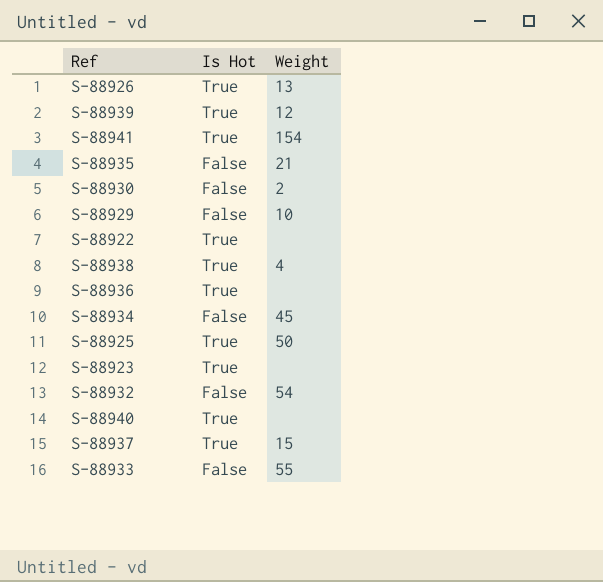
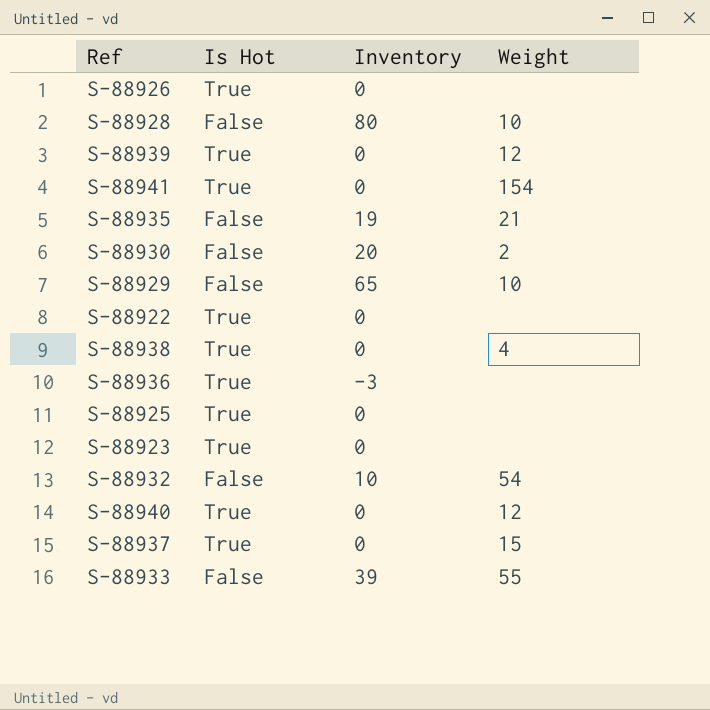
column Inventory | position: none -> 3
row S-88934: False | 45 -> none
S-88926 | Weight: 13 -> none
row S-88928: none -> False | 80 | 10
S-88925 | Weight: 50 -> none
S-88940 | Weight: none -> 12

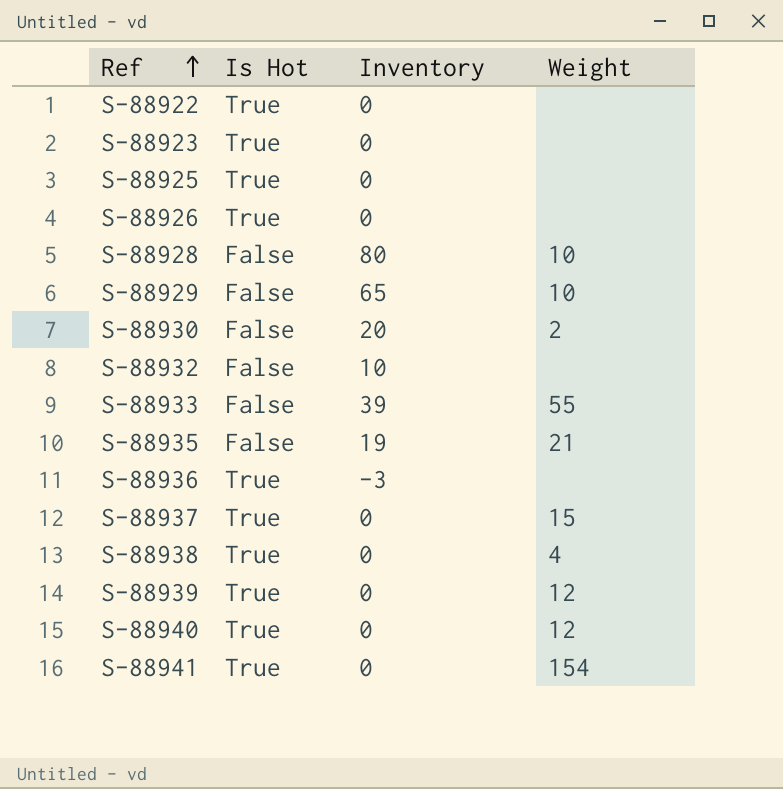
row order: none -> Ref ascending
S-88932 | Weight: 54 -> none

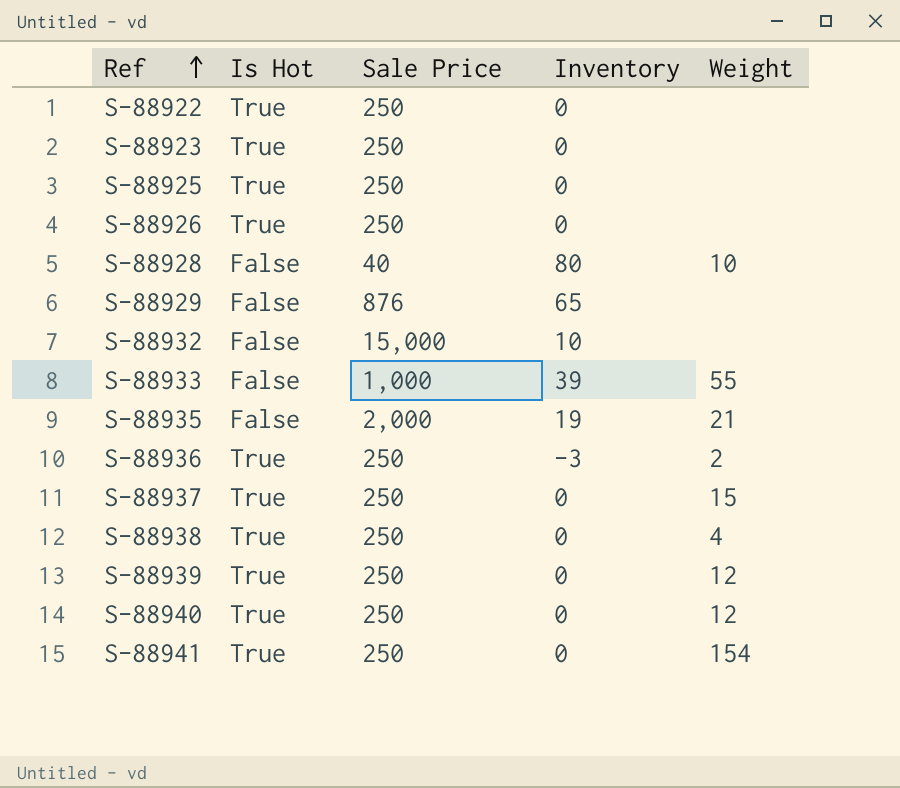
column Sale Price | position: none -> 3
row S-88930: False | 20 | 2 -> none
S-88929 | Weight: 10 -> none
S-88936 | Weight: none -> 2

